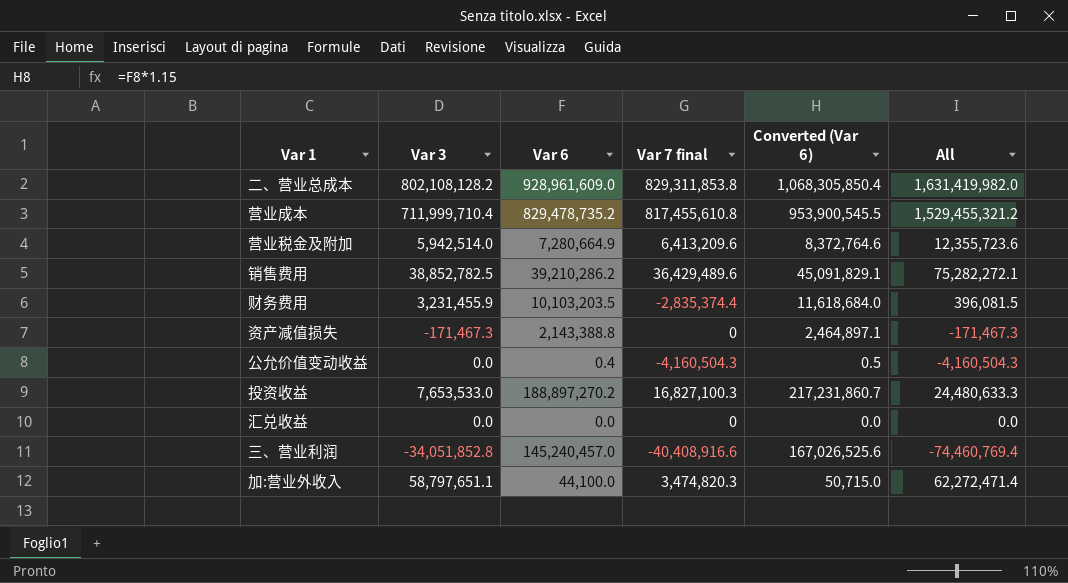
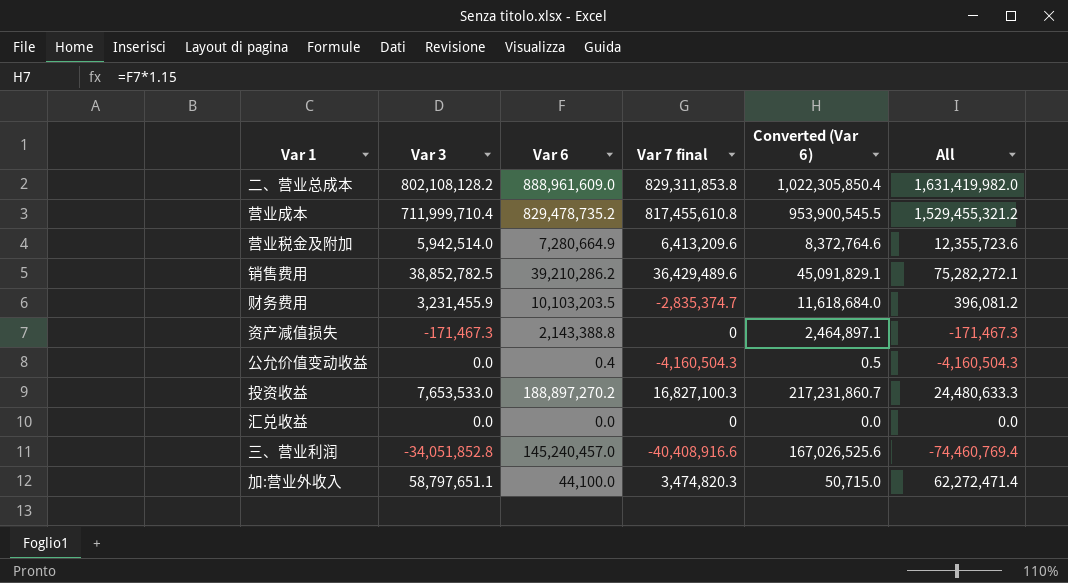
二、营业总成本 | Var 6: 928,961,609.0 -> 888,961,609.0
二、营业总成本 | Converted (Var 6): 1,068,305,850.4 -> 1,022,305,850.4
财务费用 | Var 7 final: -2,835,374.4 -> -2,835,374.7
财务费用 | All: 396,081.5 -> 396,081.2

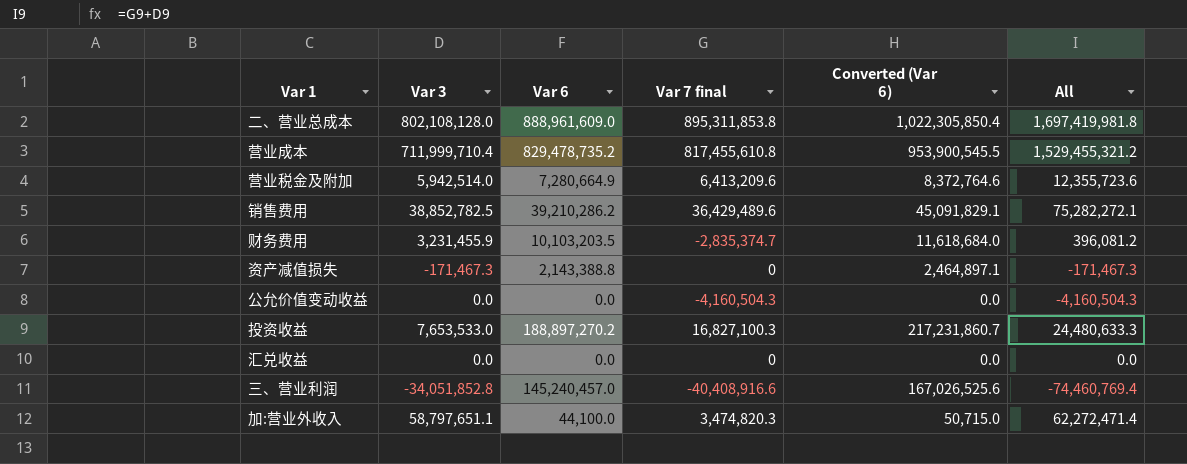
二、营业总成本 | Var 3: 802,108,128.2 -> 802,108,128.0
二、营业总成本 | Var 7 final: 829,311,853.8 -> 895,311,853.8
二、营业总成本 | All: 1,631,419,982.0 -> 1,697,419,981.8
公允价值变动收益 | Var 6: 0.4 -> 0.0
公允价值变动收益 | Converted (Var 6): 0.5 -> 0.0

